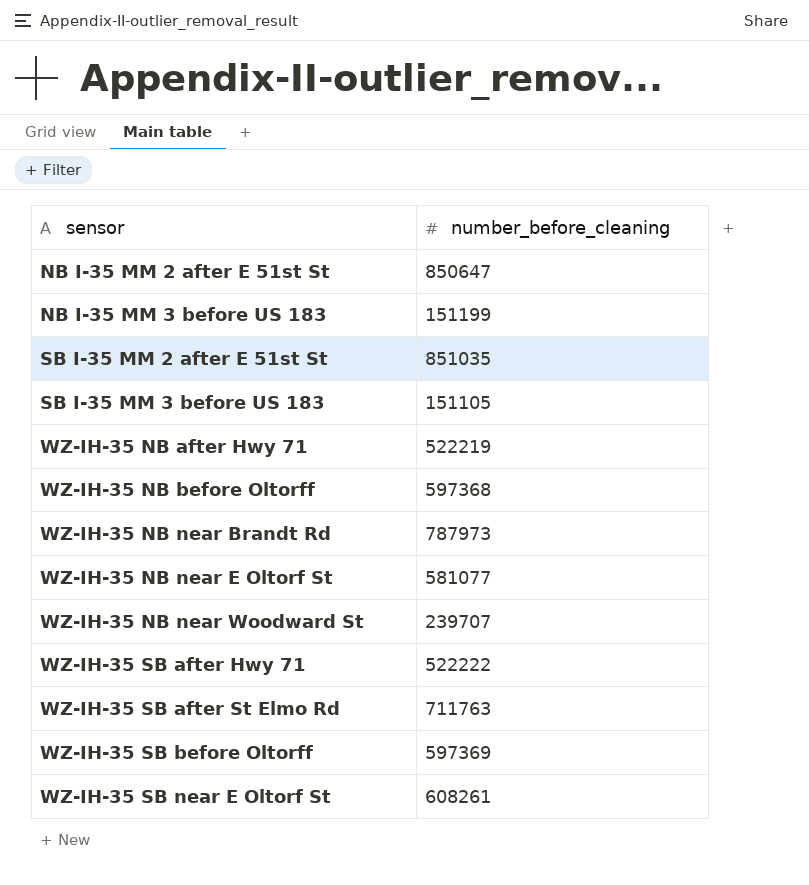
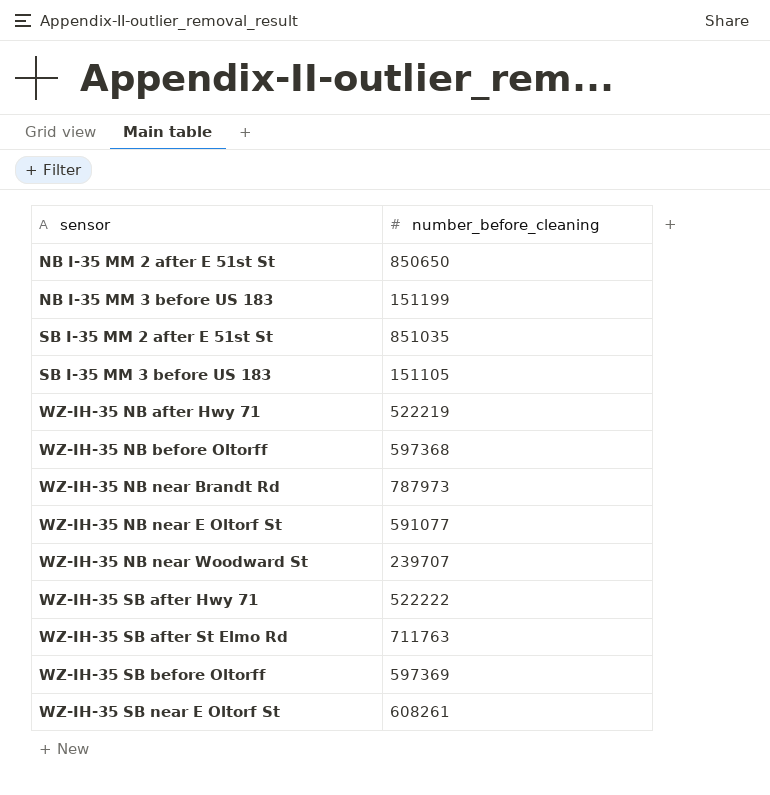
NB I-35 MM 2 after E 51st St | number_before_cleaning: 850647 -> 850650
WZ-IH-35 NB near E Oltorf St | number_before_cleaning: 581077 -> 591077

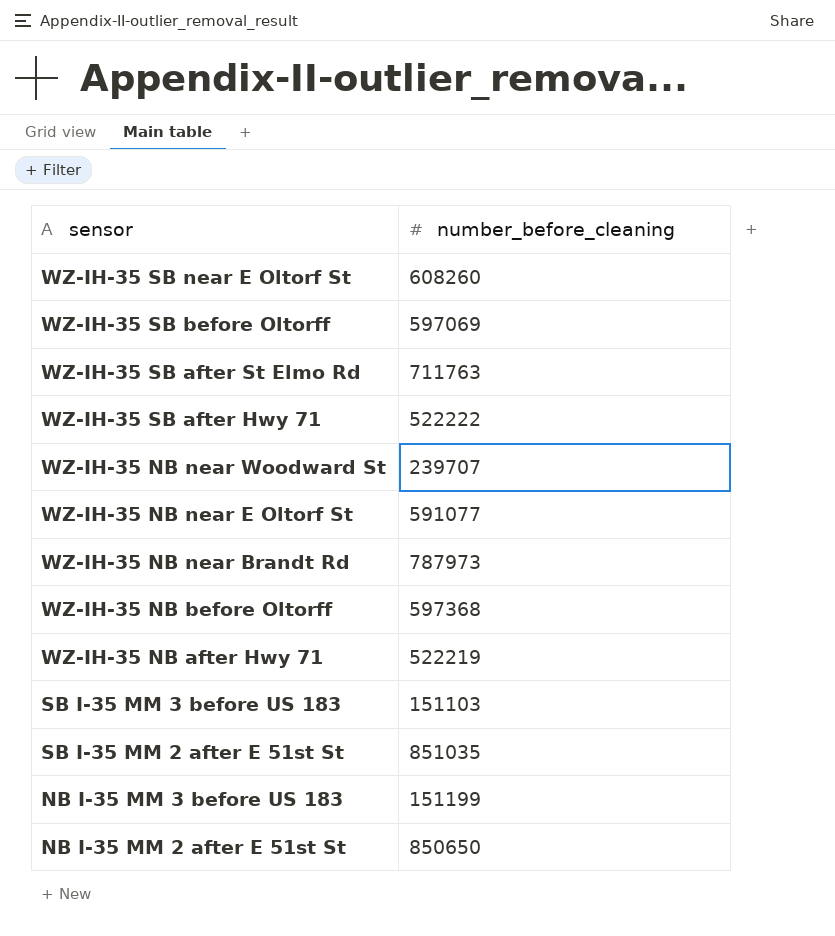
row order: sensor ascending -> sensor descending
WZ-IH-35 SB near E Oltorf St | number_before_cleaning: 608261 -> 608260
WZ-IH-35 SB before Oltorff | number_before_cleaning: 597369 -> 597069
SB I-35 MM 3 before US 183 | number_before_cleaning: 151105 -> 151103

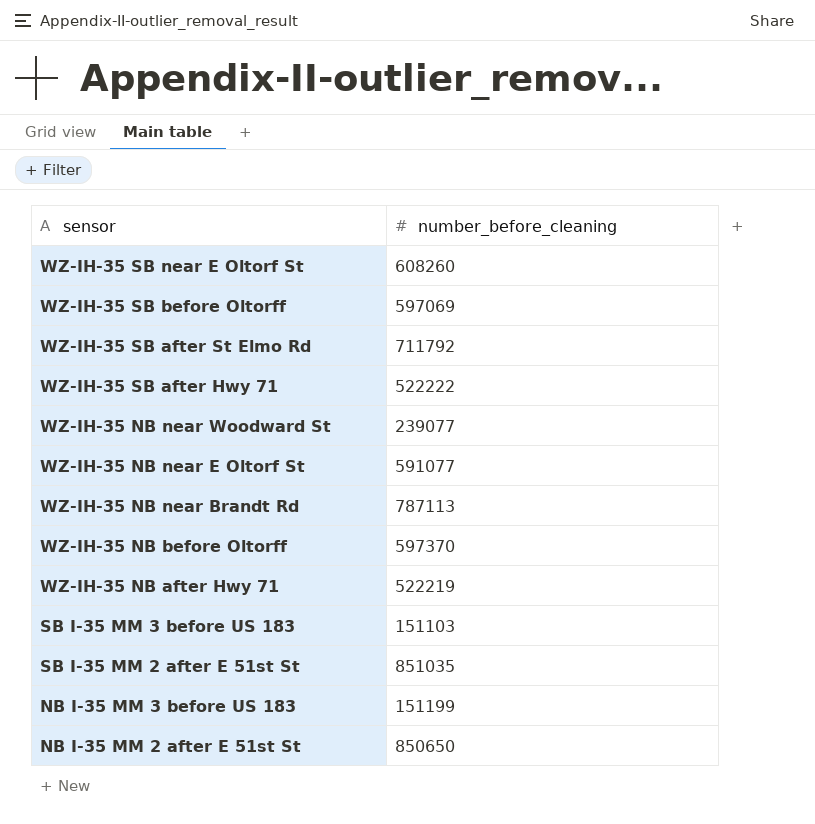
WZ-IH-35 SB after St Elmo Rd | number_before_cleaning: 711763 -> 711792
WZ-IH-35 NB near Woodward St | number_before_cleaning: 239707 -> 239077
WZ-IH-35 NB near Brandt Rd | number_before_cleaning: 787973 -> 787113
WZ-IH-35 NB before Oltorff | number_before_cleaning: 597368 -> 597370

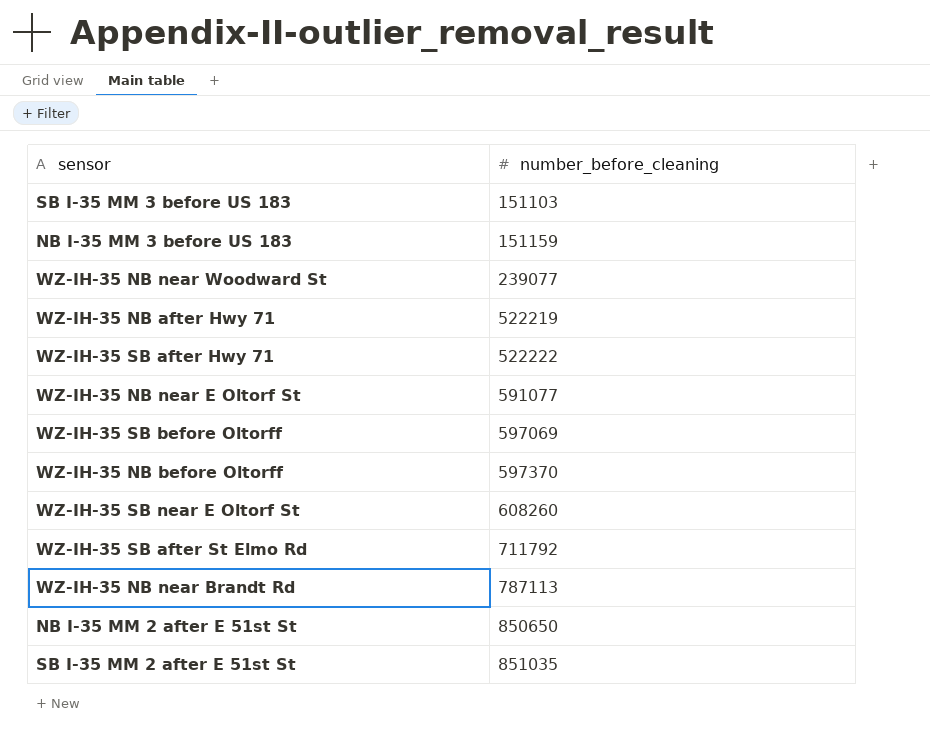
row order: sensor descending -> number_before_cleaning ascending
NB I-35 MM 3 before US 183 | number_before_cleaning: 151199 -> 151159

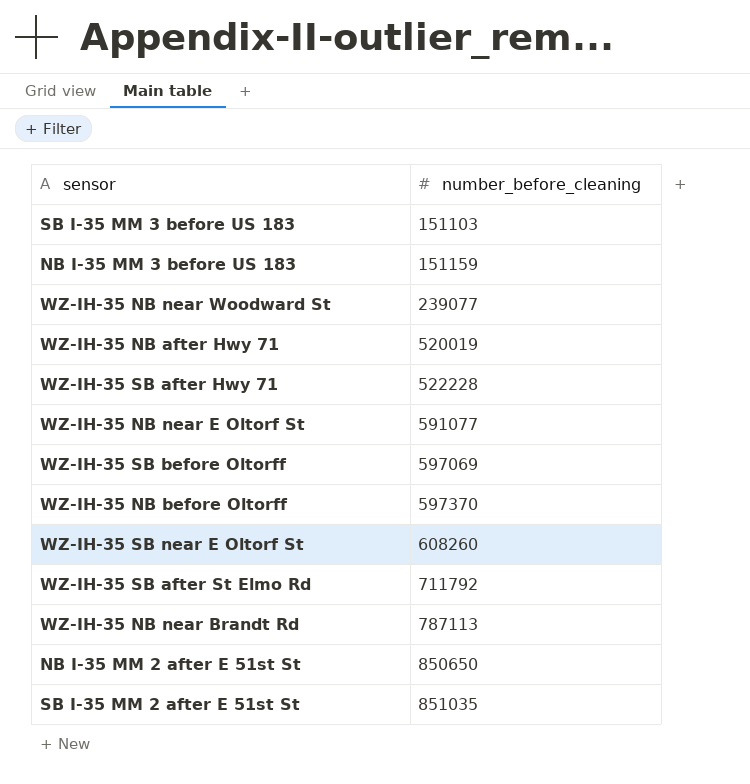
WZ-IH-35 NB after Hwy 71 | number_before_cleaning: 522219 -> 520019
WZ-IH-35 SB after Hwy 71 | number_before_cleaning: 522222 -> 522228

